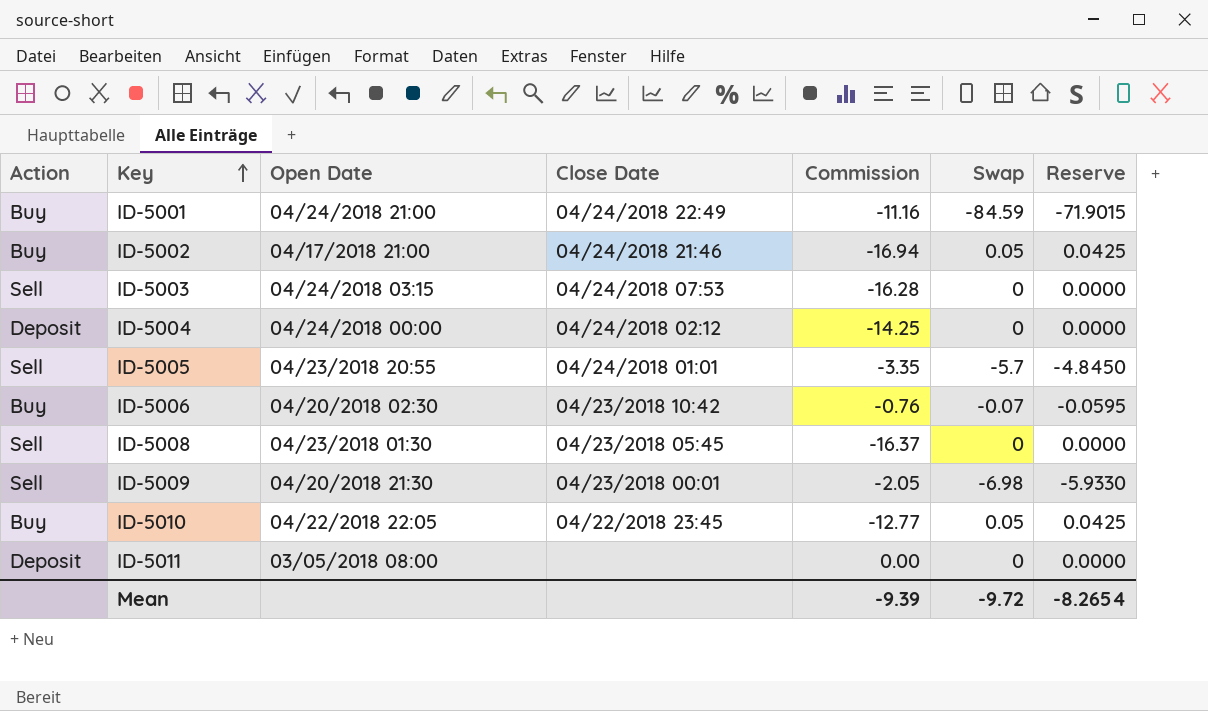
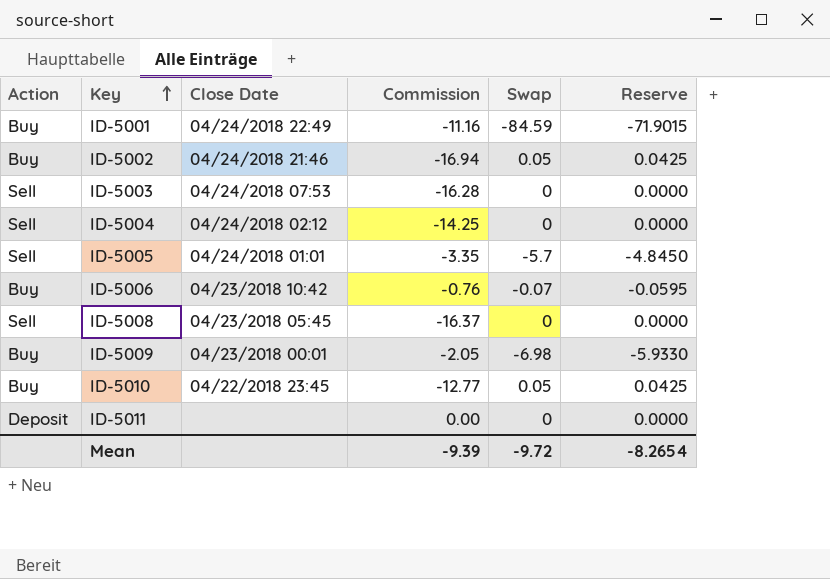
column Open Date | position: 3 -> none
ID-5004 | Action: Deposit -> Sell
ID-5009 | Action: Sell -> Buy

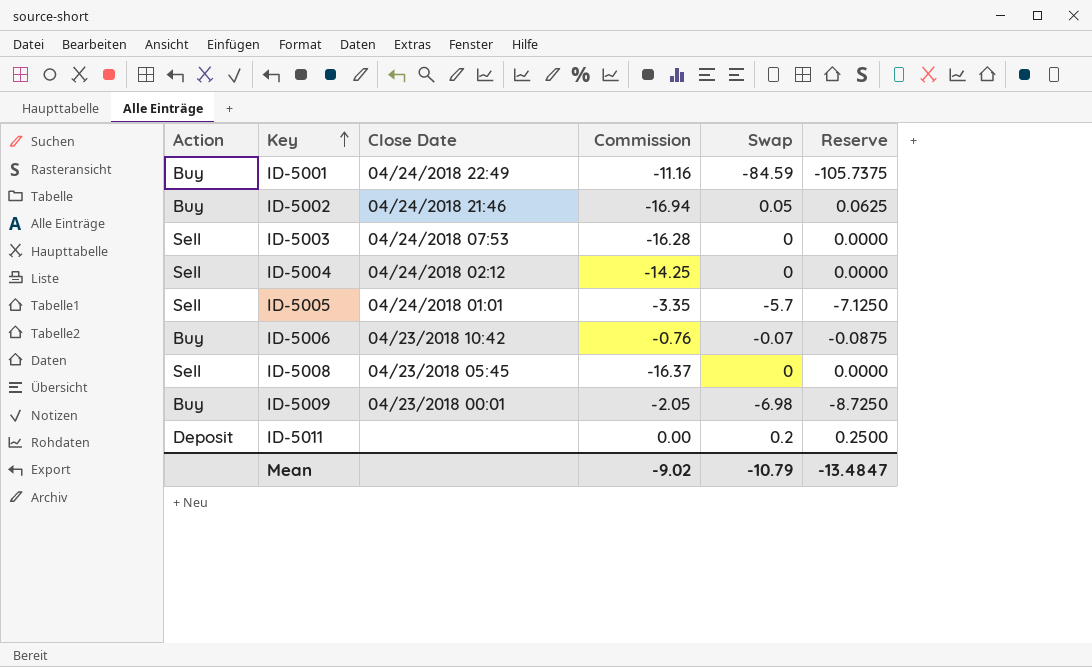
column Reserve | formula: [Swap] * 0.85 -> [Swap] * 1.25
row ID-5010: Buy | 04/22/2018 23:45 | -12.77 | 0.05 | 0.0425 -> none
ID-5011 | Swap: 0 -> 0.2
Mean | Commission: -9.39 -> -9.02
Mean | Swap: -9.72 -> -10.79
Mean | Reserve: -8.2654 -> -13.4847

